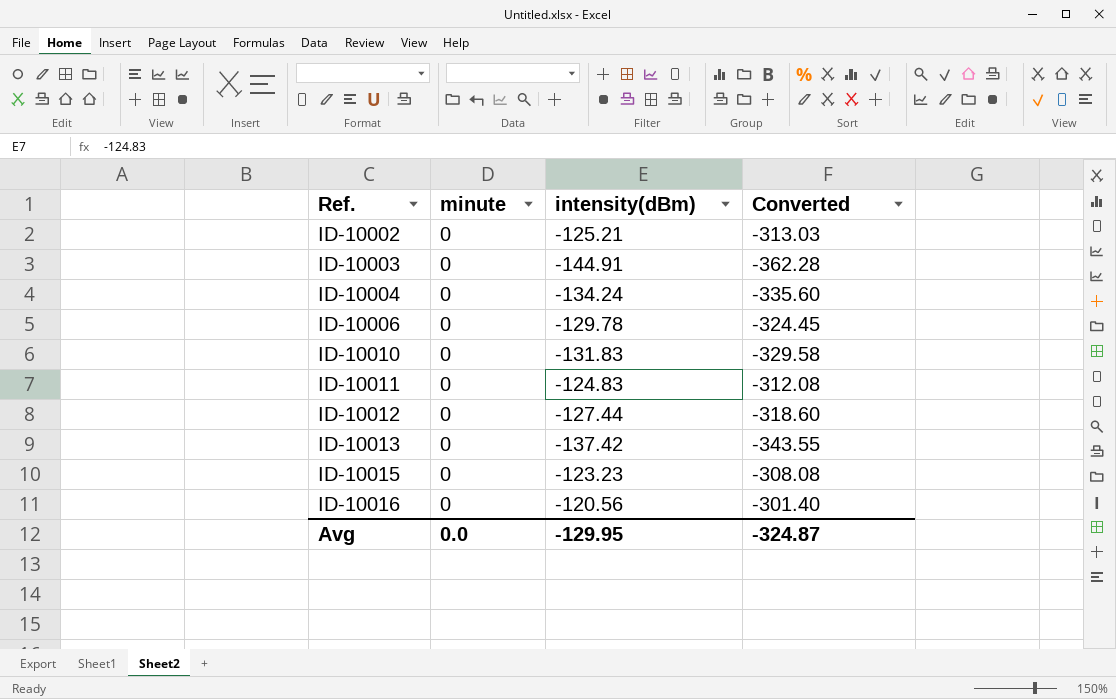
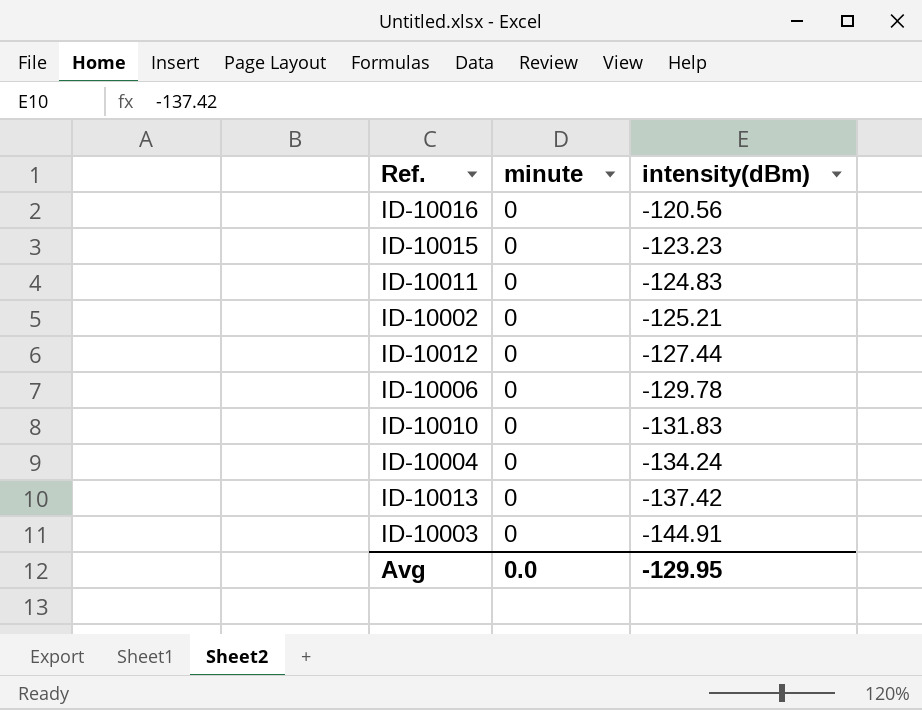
row order: Ref. ascending -> intensity(dBm) descending
column Converted | formula: [intensity(dBm)] * 2.5 -> none

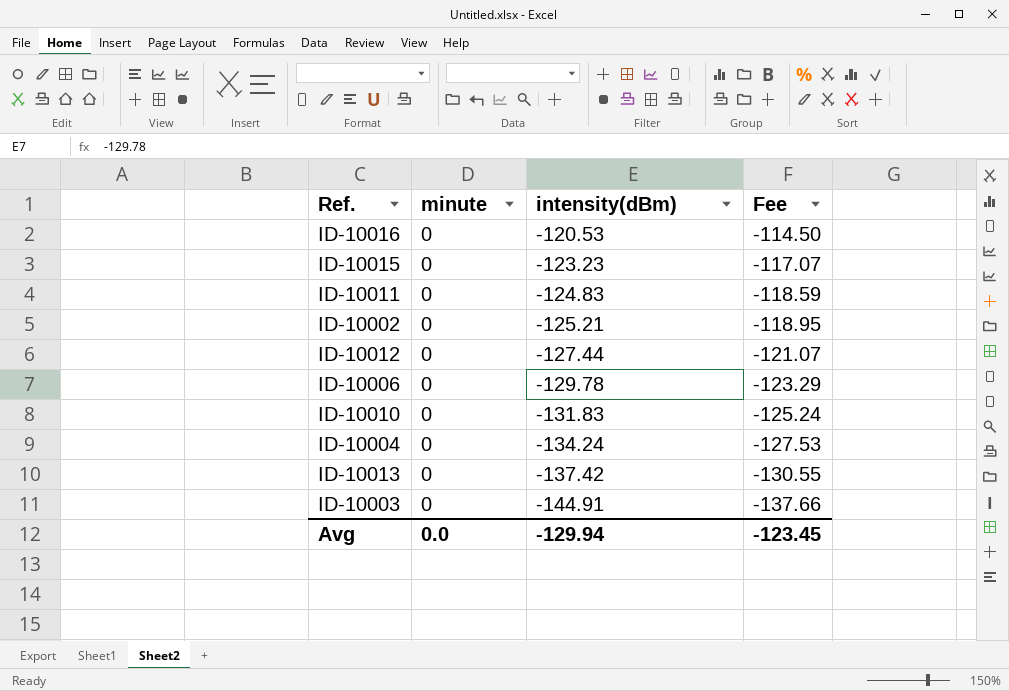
column Fee | formula: none -> [intensity(dBm)] * 0.95
ID-10016 | intensity(dBm): -120.56 -> -120.53
Avg | intensity(dBm): -129.95 -> -129.94

